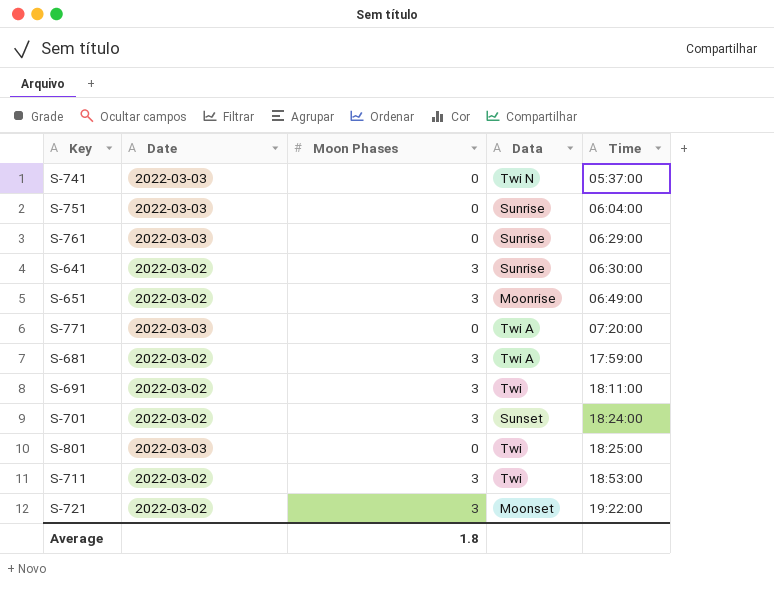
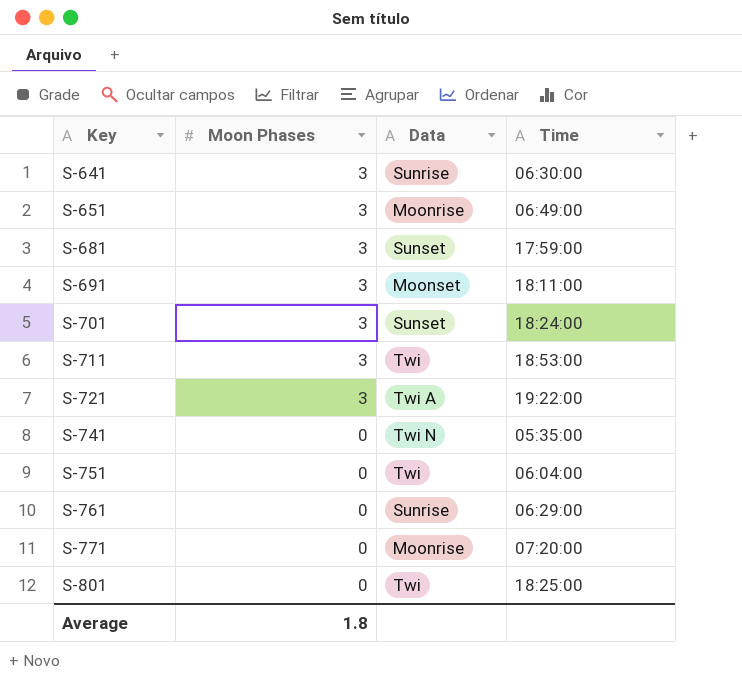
row order: Time ascending -> Key ascending
column Date | position: 2 -> none
S-681 | Data: Twi A -> Sunset
S-691 | Data: Twi -> Moonset
S-721 | Data: Moonset -> Twi A
S-741 | Time: 05:37:00 -> 05:35:00
S-751 | Data: Sunrise -> Twi
S-771 | Data: Twi A -> Moonrise

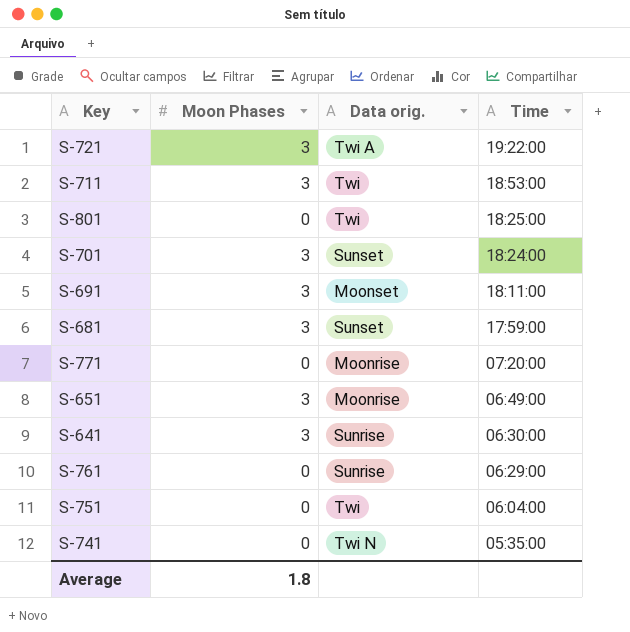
row order: Key ascending -> Time descending
column name: Data -> Data orig.

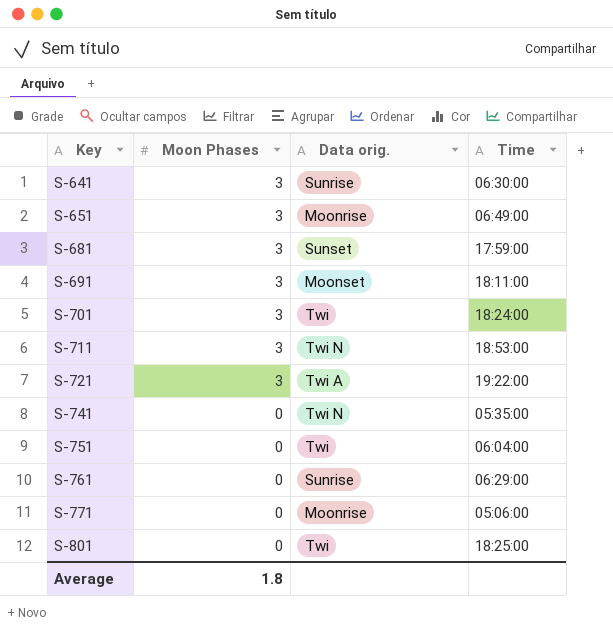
row order: Time descending -> Key ascending
S-701 | Data orig.: Sunset -> Twi
S-711 | Data orig.: Twi -> Twi N
S-771 | Time: 07:20:00 -> 05:06:00

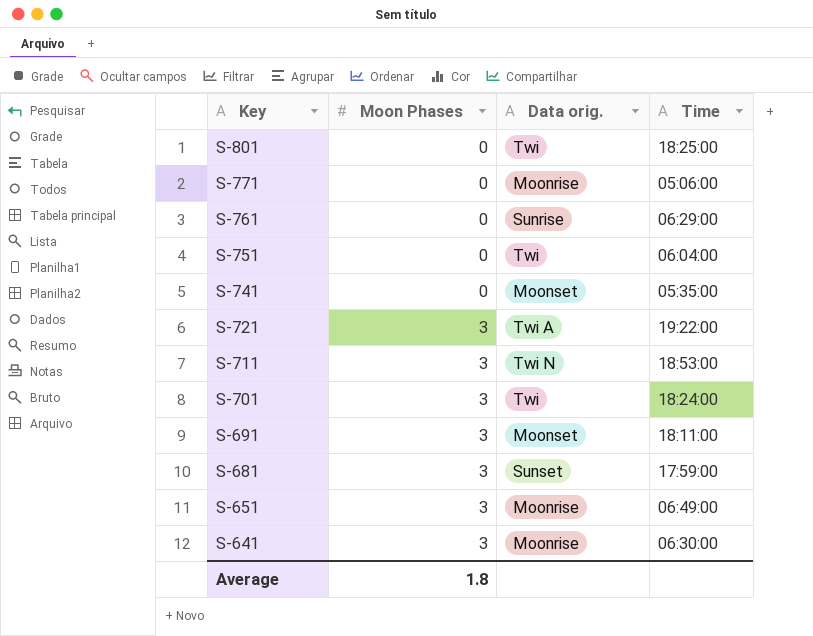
row order: Key ascending -> Key descending
S-741 | Data orig.: Twi N -> Moonset
S-641 | Data orig.: Sunrise -> Moonrise

